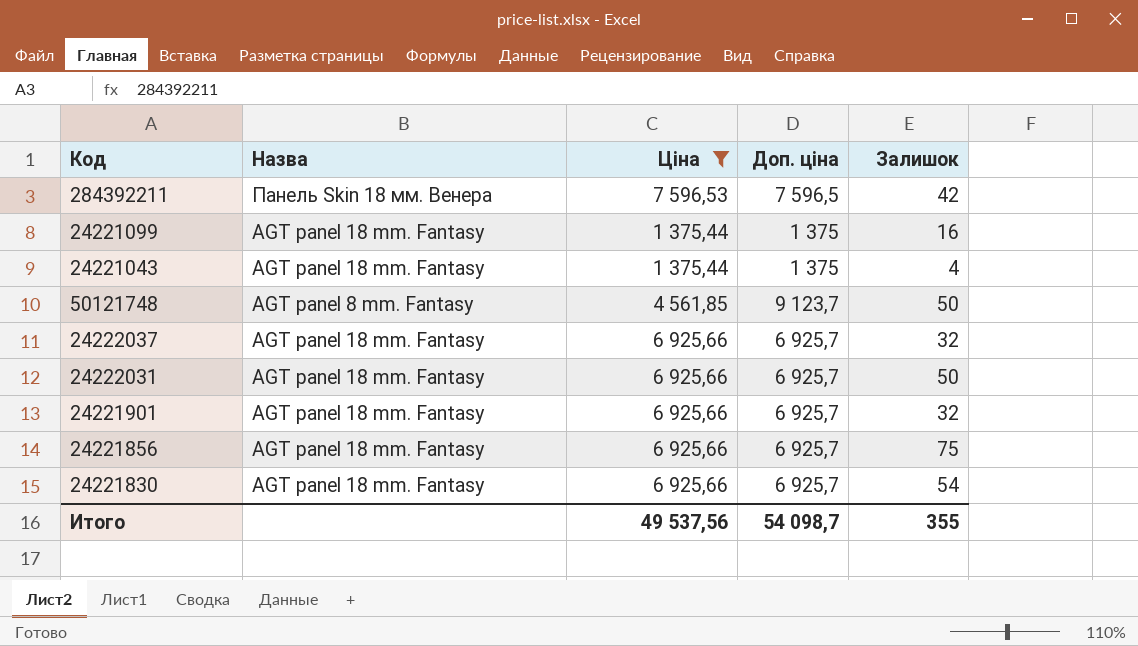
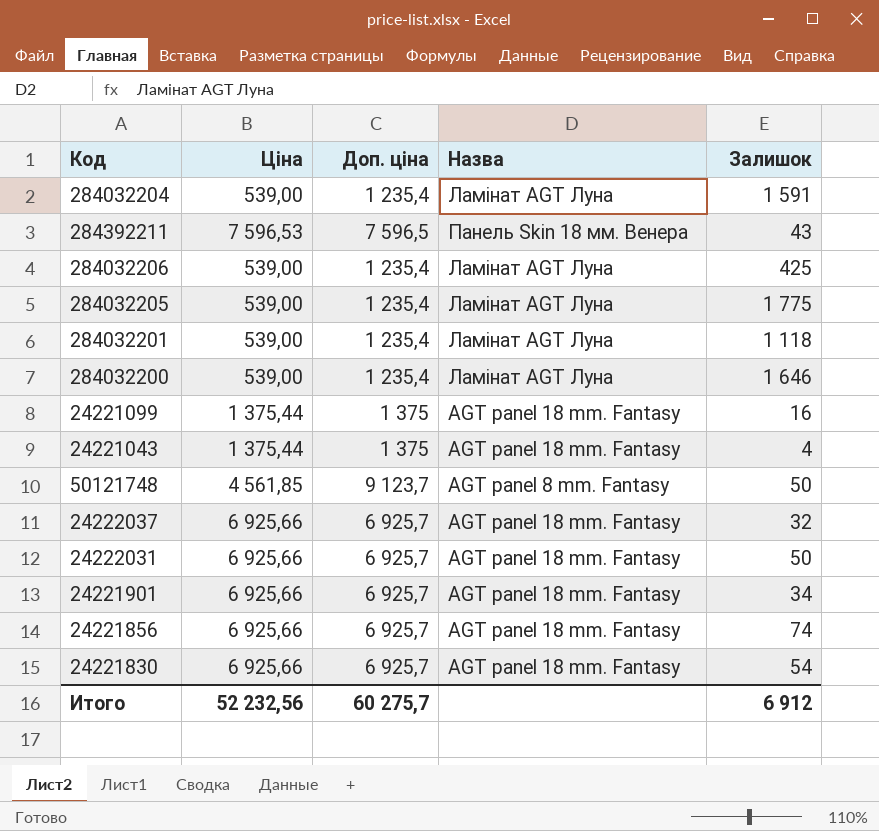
filter: Ціна != 539,00 -> none
column Назва | position: 2 -> 4
284392211 | Залишок: 42 -> 43
24221901 | Залишок: 32 -> 34
24221856 | Залишок: 75 -> 74
Итого | Ціна: 49 537,56 -> 52 232,56
Итого | Доп. ціна: 54 098,7 -> 60 275,7
Итого | Залишок: 355 -> 6 912

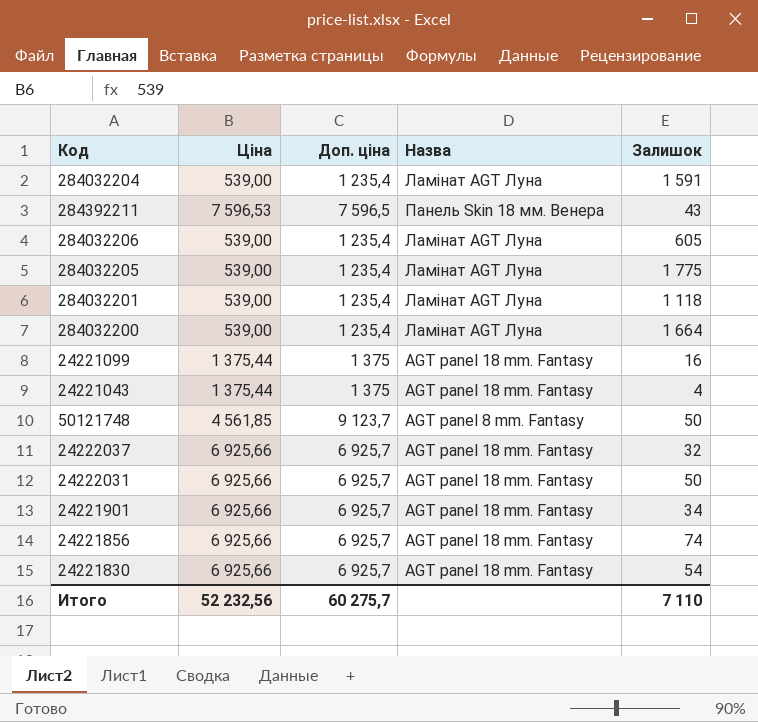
284032206 | Залишок: 425 -> 605
284032200 | Залишок: 1 646 -> 1 664
Итого | Залишок: 6 912 -> 7 110

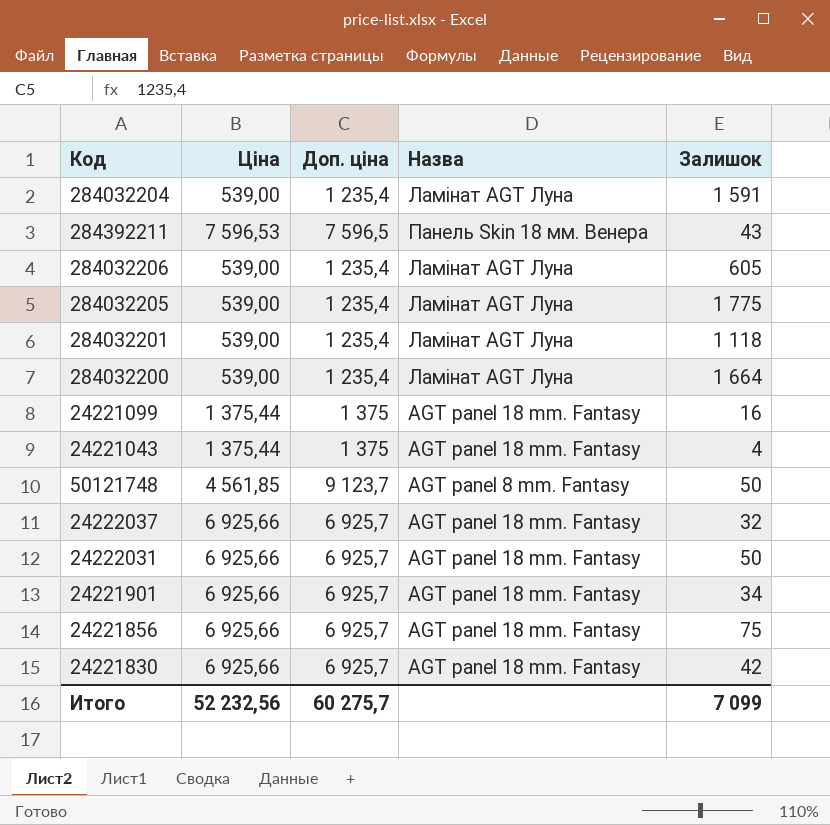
24221856 | Залишок: 74 -> 75
24221830 | Залишок: 54 -> 42
Итого | Залишок: 7 110 -> 7 099

